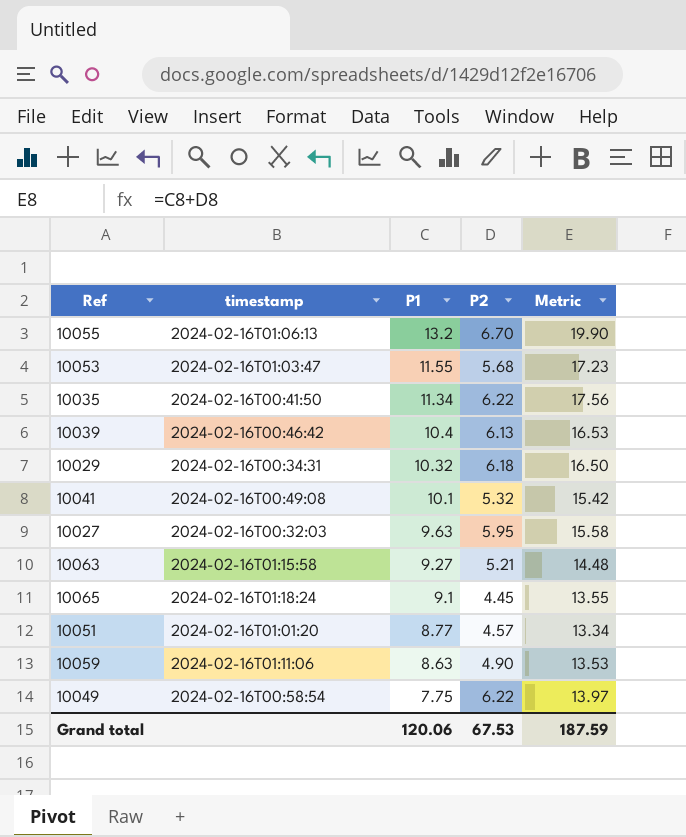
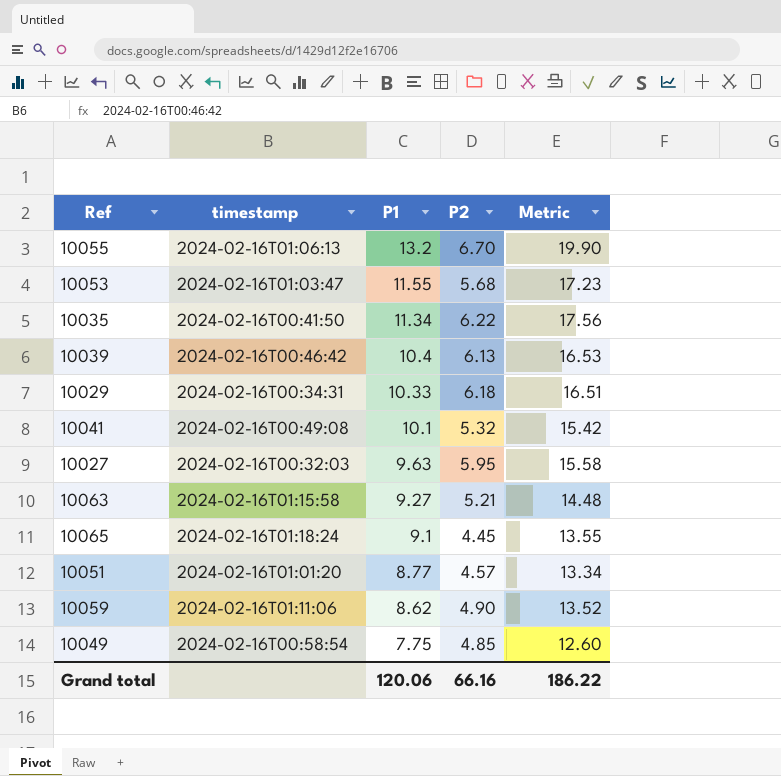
10029 | P1: 10.32 -> 10.33
10029 | Metric: 16.50 -> 16.51
10059 | P1: 8.63 -> 8.62
10059 | Metric: 13.53 -> 13.52
10049 | P2: 6.22 -> 4.85
10049 | Metric: 13.97 -> 12.60
Grand total | P2: 67.53 -> 66.16
Grand total | Metric: 187.59 -> 186.22

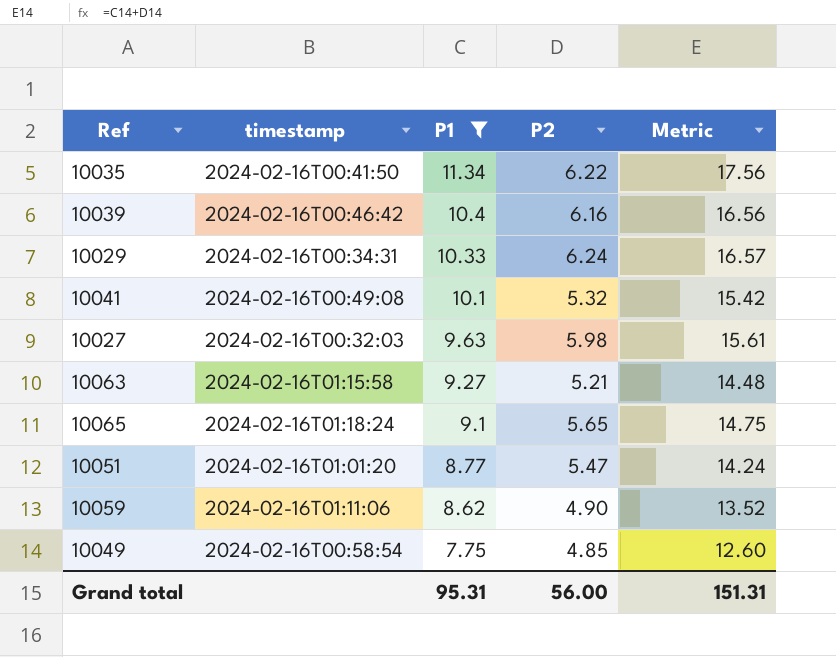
filter: none -> P1 <= 11.34
10039 | P2: 6.13 -> 6.16
10039 | Metric: 16.53 -> 16.56
10029 | P2: 6.18 -> 6.24
10029 | Metric: 16.51 -> 16.57
10027 | P2: 5.95 -> 5.98
10027 | Metric: 15.58 -> 15.61
10065 | P2: 4.45 -> 5.65
10065 | Metric: 13.55 -> 14.75
10051 | P2: 4.57 -> 5.47
10051 | Metric: 13.34 -> 14.24
Grand total | P1: 120.06 -> 95.31
Grand total | P2: 66.16 -> 56.00
Grand total | Metric: 186.22 -> 151.31

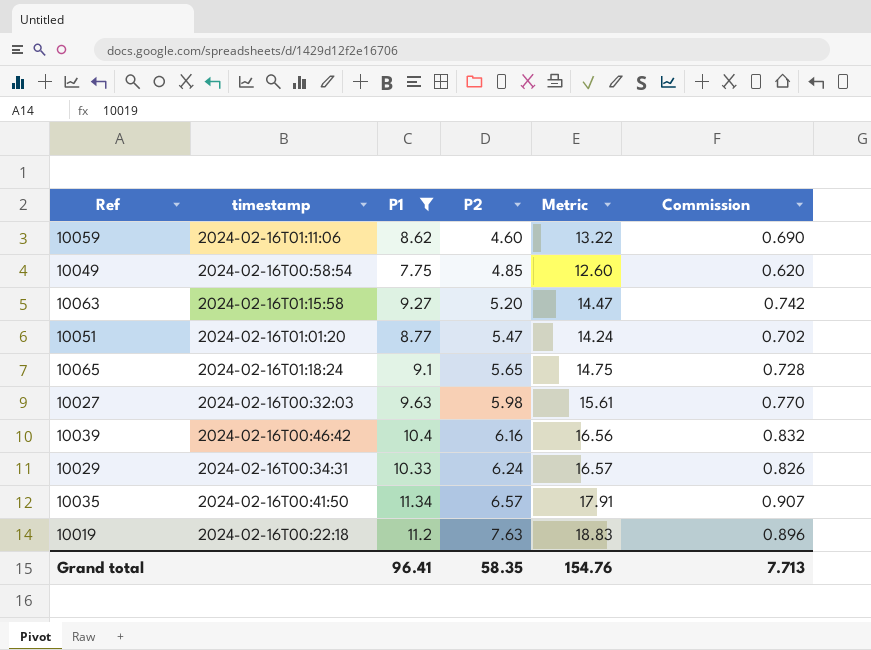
row order: P1 descending -> P2 ascending
column Commission | formula: none -> [P1] * 0.08
row 10041: 2024-02-16T00:49:08 | 10.1 | 5.32 | 15.42 -> none
10059 | P2: 4.90 -> 4.60
10059 | Metric: 13.52 -> 13.22
10063 | P2: 5.21 -> 5.20
10063 | Metric: 14.48 -> 14.47
10035 | P2: 6.22 -> 6.57
10035 | Metric: 17.56 -> 17.91
row 10019: none -> 2024-02-16T00:22:18 | 11.2 | 7.63 | 18.83 | 0.896
Grand total | P1: 95.31 -> 96.41
Grand total | P2: 56.00 -> 58.35
Grand total | Metric: 151.31 -> 154.76

